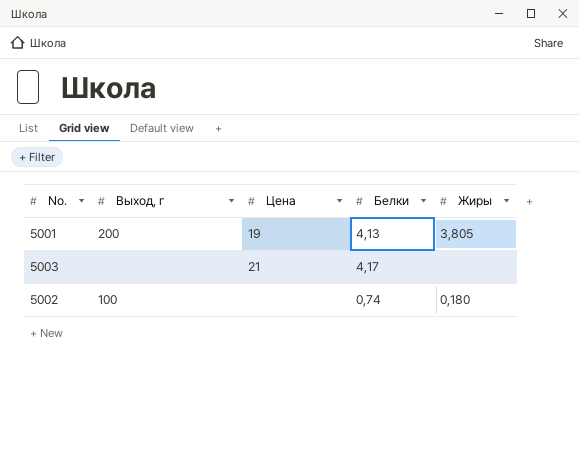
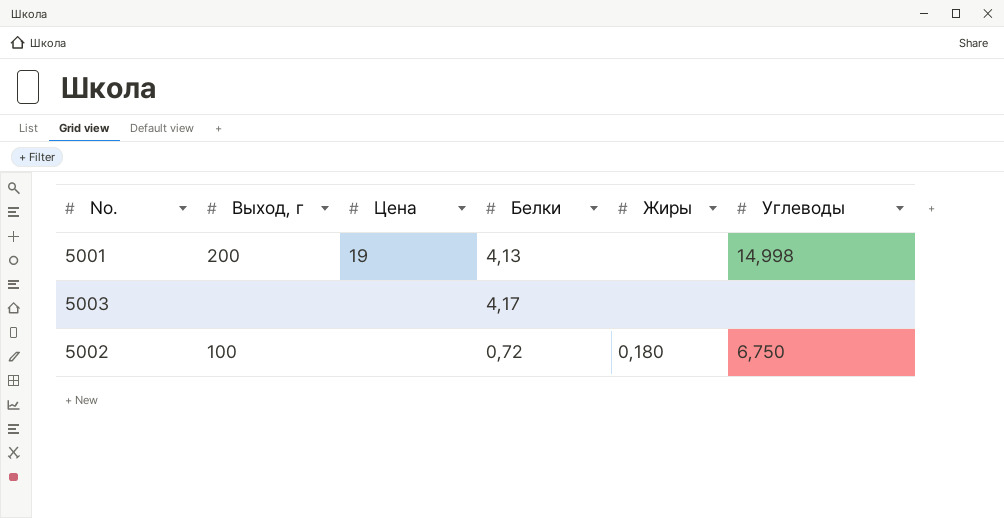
column Углеводы | position: none -> 6
5001 | Жиры: 3,805 -> none
5003 | Цена: 21 -> none
5002 | Белки: 0,74 -> 0,72

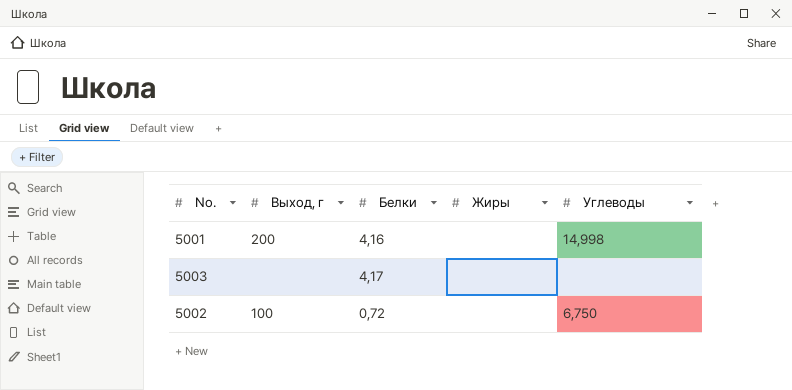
column Цена | position: 3 -> none
5001 | Белки: 4,13 -> 4,16
5002 | Жиры: 0,180 -> none

